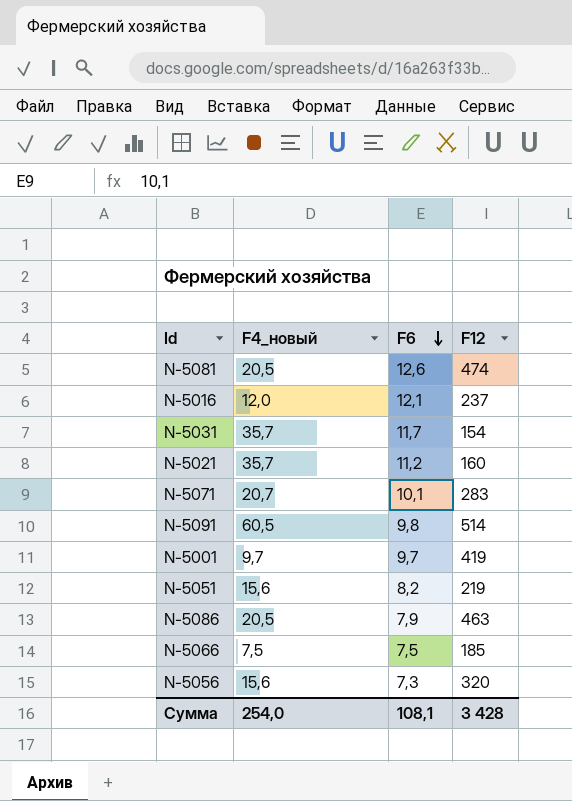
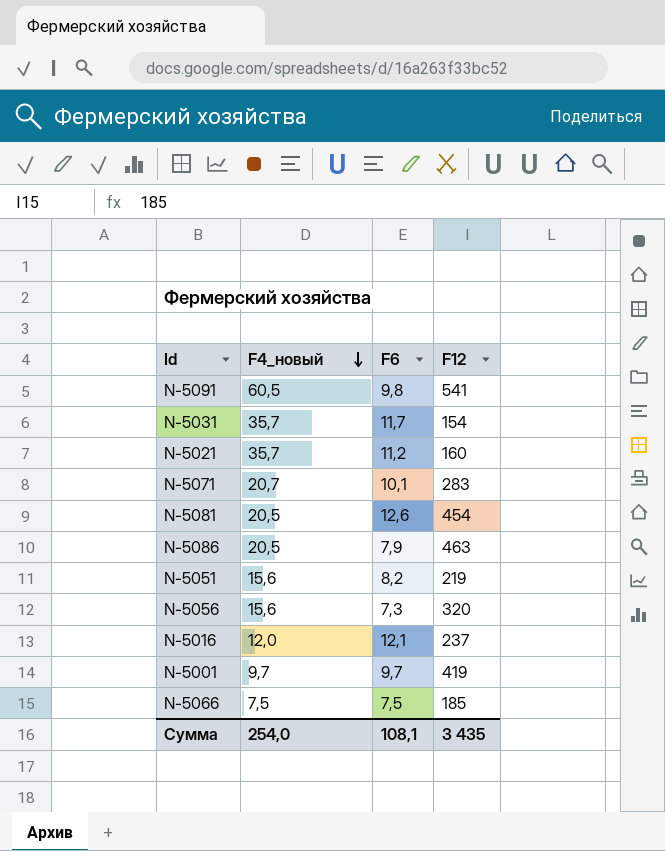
row order: F6 descending -> F4_новый descending
N-5091 | F12: 514 -> 541
N-5081 | F12: 474 -> 454
Сумма | F12: 3 428 -> 3 435

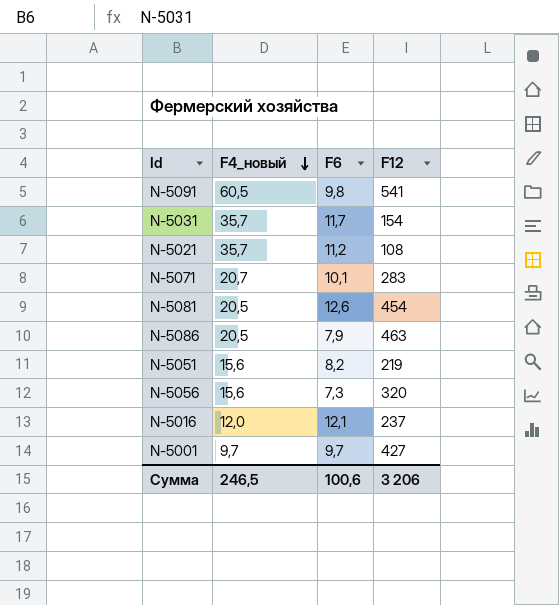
row N-5066: 7,5 | 7,5 | 185 -> none
N-5021 | F12: 160 -> 108
N-5001 | F12: 419 -> 427
Сумма | F4_новый: 254,0 -> 246,5
Сумма | F6: 108,1 -> 100,6
Сумма | F12: 3 435 -> 3 206

